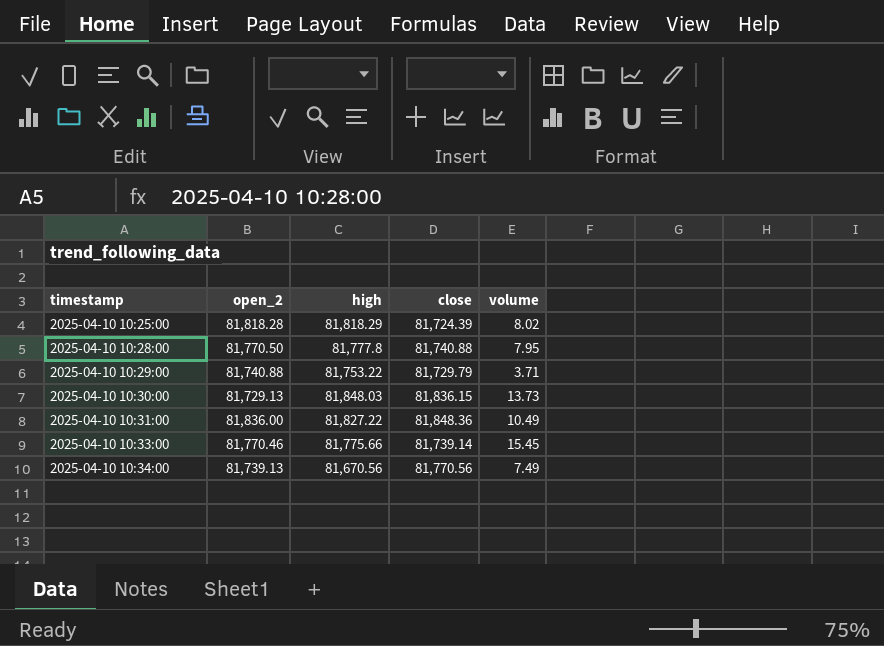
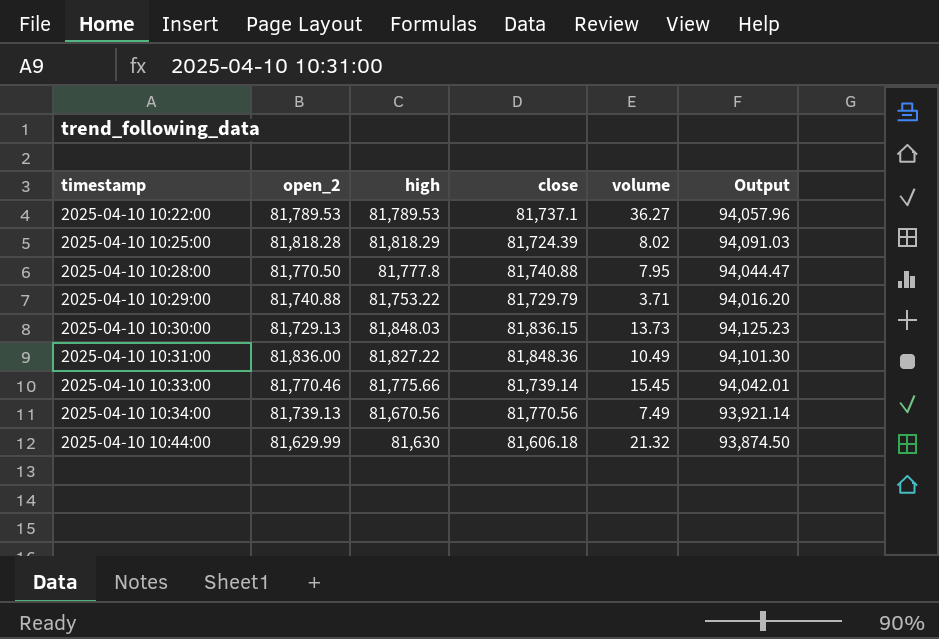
column Output | formula: none -> [high] * 1.15
row 2025-04-10 10:22:00: none -> 81,789.53 | 81,789.53 | 81,737.1 | 36.27 | 94,057.96
row 2025-04-10 10:44:00: none -> 81,629.99 | 81,630 | 81,606.18 | 21.32 | 93,874.50

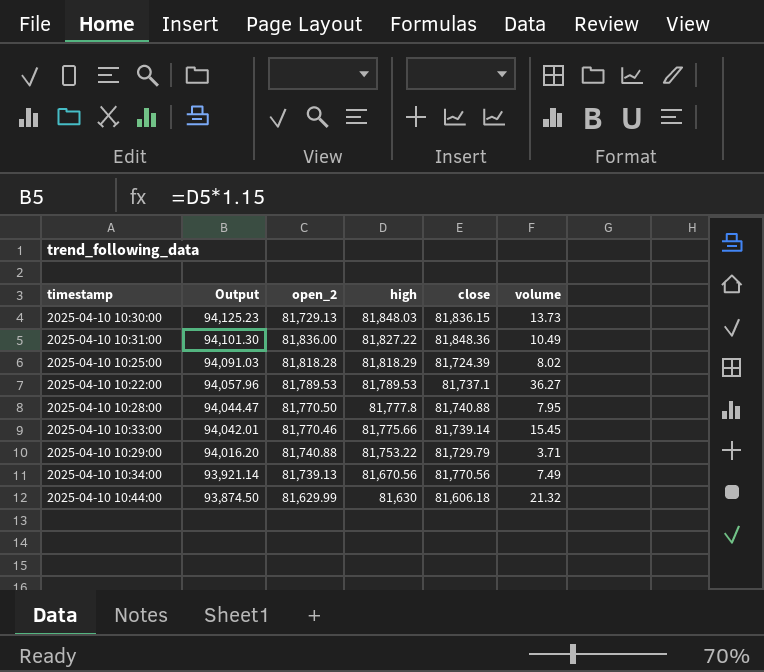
row order: timestamp ascending -> Output descending
column Output | position: 6 -> 2

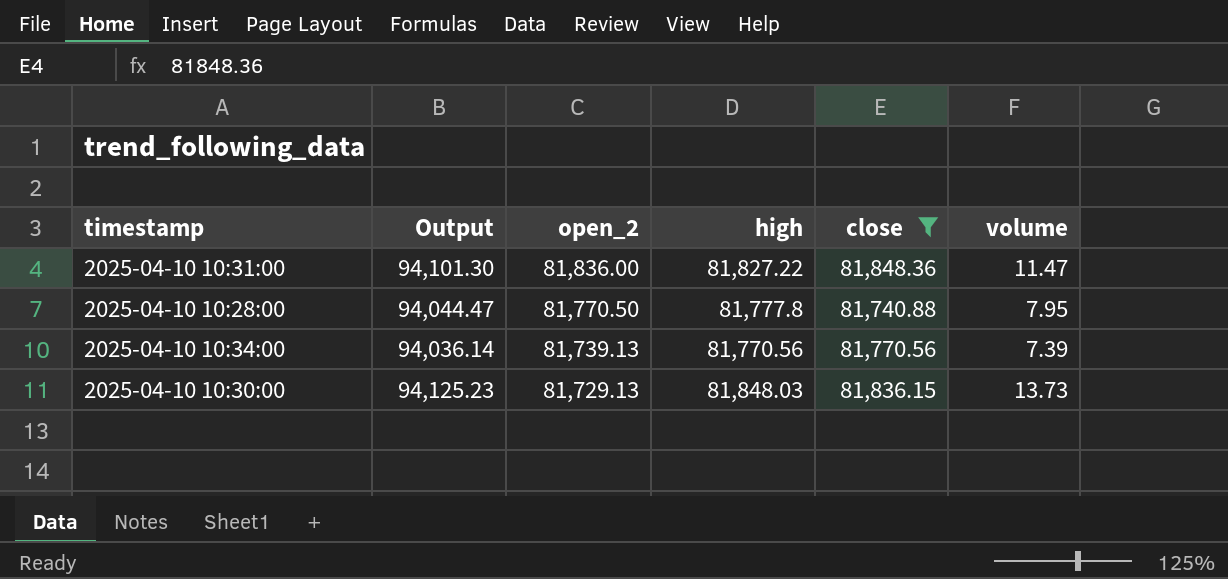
filter: none -> close >= 81,740.88
row order: Output descending -> open_2 descending
2025-04-10 10:31:00 | volume: 10.49 -> 11.47
2025-04-10 10:34:00 | Output: 93,921.14 -> 94,036.14
2025-04-10 10:34:00 | high: 81,670.56 -> 81,770.56
2025-04-10 10:34:00 | volume: 7.49 -> 7.39

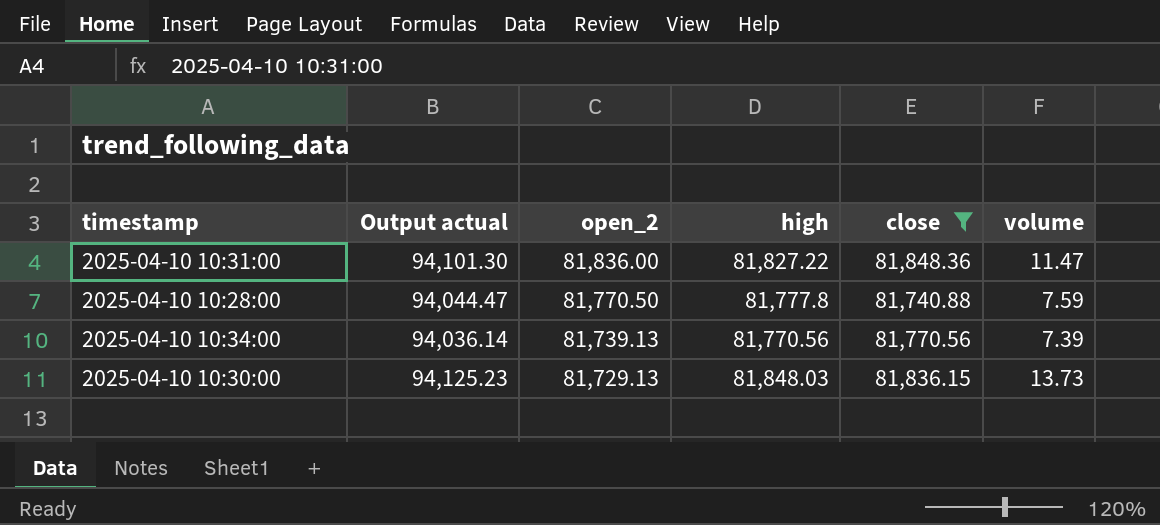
column name: Output -> Output actual
2025-04-10 10:28:00 | volume: 7.95 -> 7.59

